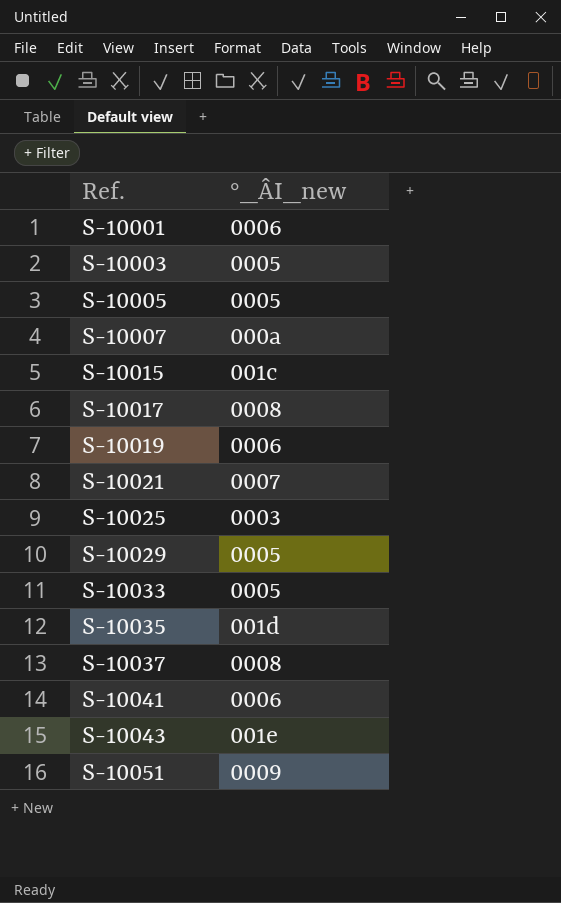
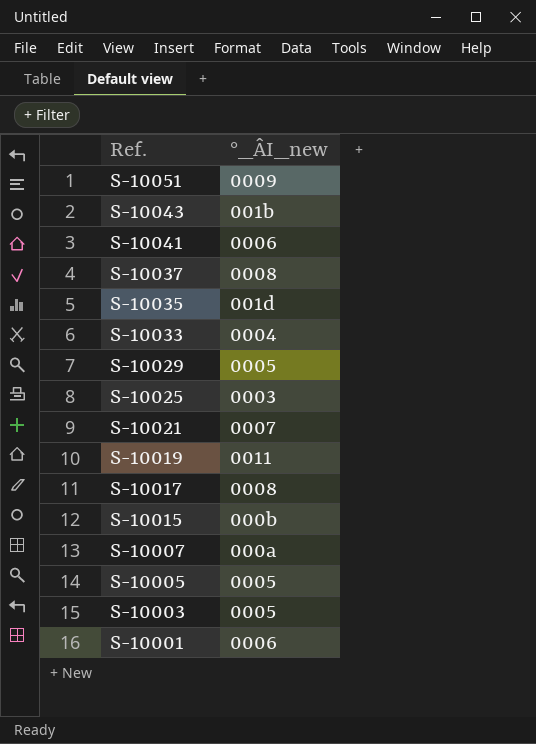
row order: Ref. ascending -> Ref. descending
S-10043 | °_ÂI_new: 001e -> 001b
S-10033 | °_ÂI_new: 0005 -> 0004
S-10019 | °_ÂI_new: 0006 -> 0011
S-10015 | °_ÂI_new: 001c -> 000b

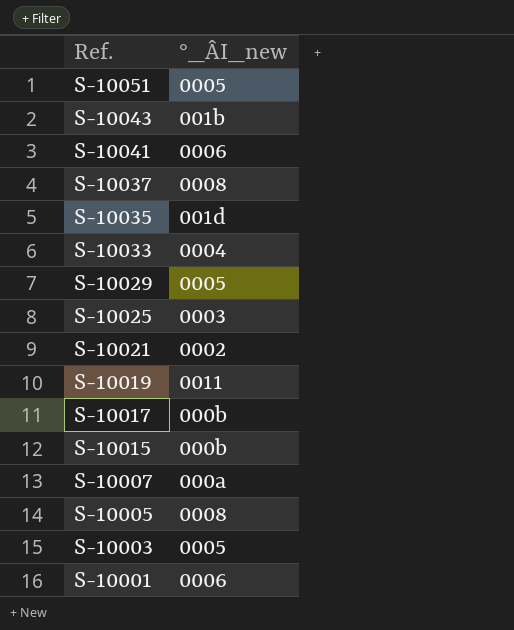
S-10051 | °_ÂI_new: 0009 -> 0005
S-10021 | °_ÂI_new: 0007 -> 0002
S-10017 | °_ÂI_new: 0008 -> 000b
S-10005 | °_ÂI_new: 0005 -> 0008

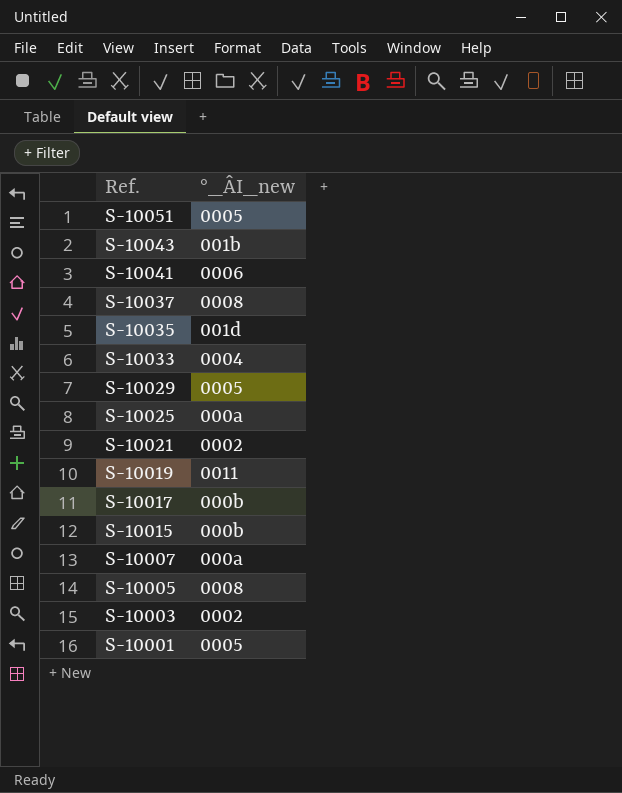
S-10025 | °_ÂI_new: 0003 -> 000a
S-10003 | °_ÂI_new: 0005 -> 0002
S-10001 | °_ÂI_new: 0006 -> 0005

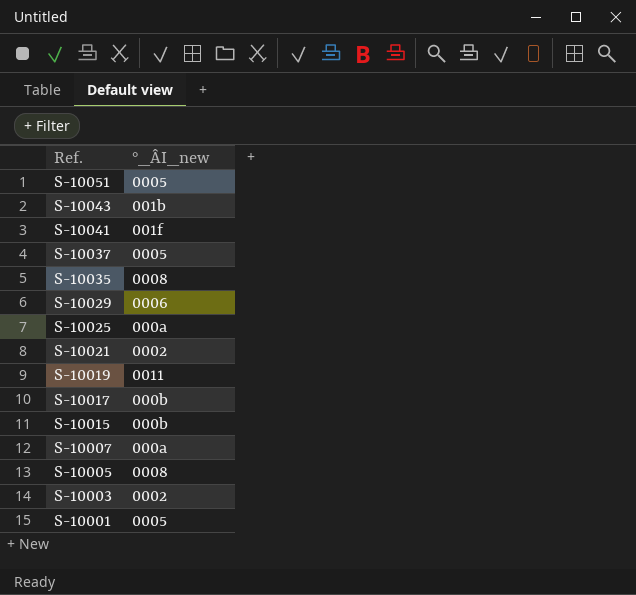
row S-10033: 0004 -> none
S-10041 | °_ÂI_new: 0006 -> 001f
S-10037 | °_ÂI_new: 0008 -> 0005
S-10035 | °_ÂI_new: 001d -> 0008
S-10029 | °_ÂI_new: 0005 -> 0006

